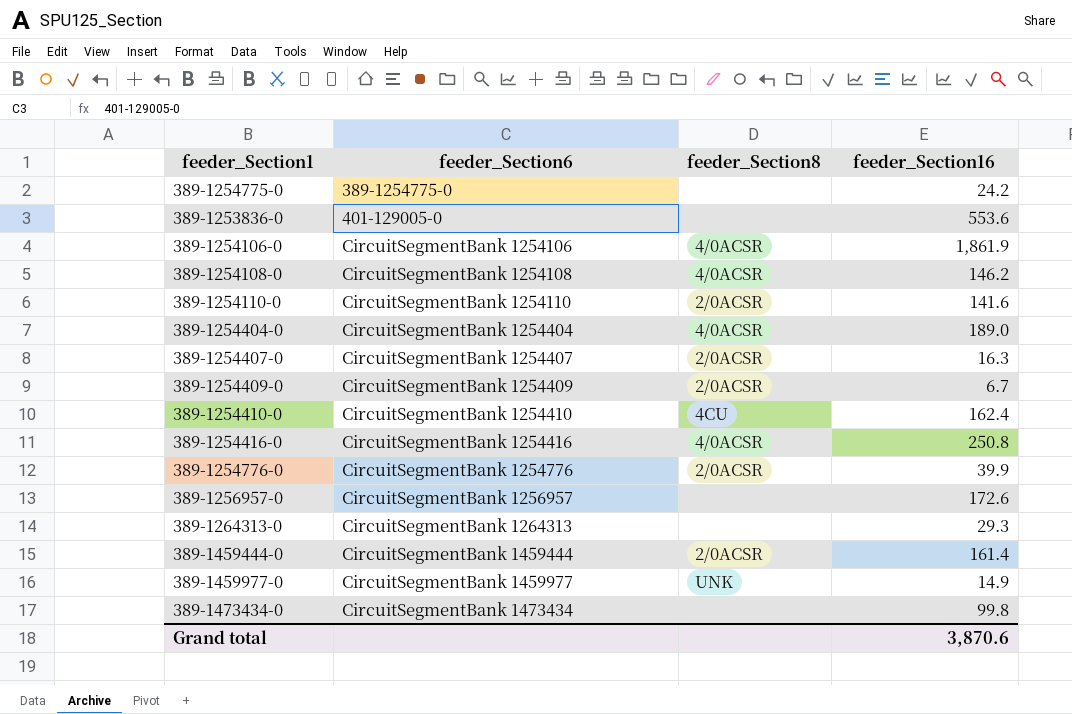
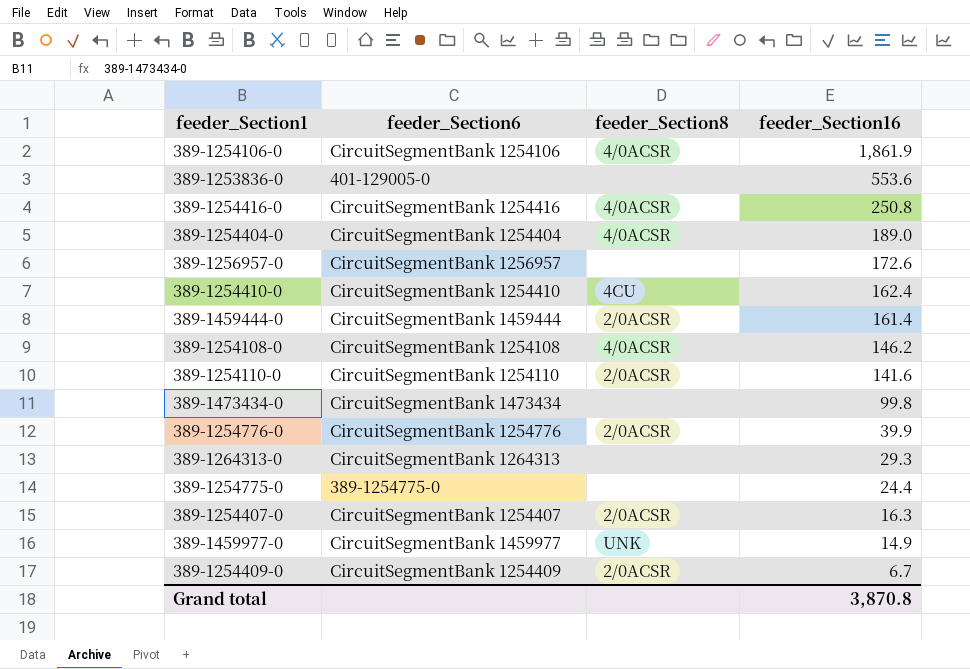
row order: feeder_Section6 ascending -> feeder_Section16 descending
389-1254775-0 | feeder_Section16: 24.2 -> 24.4
Grand total | feeder_Section16: 3,870.6 -> 3,870.8

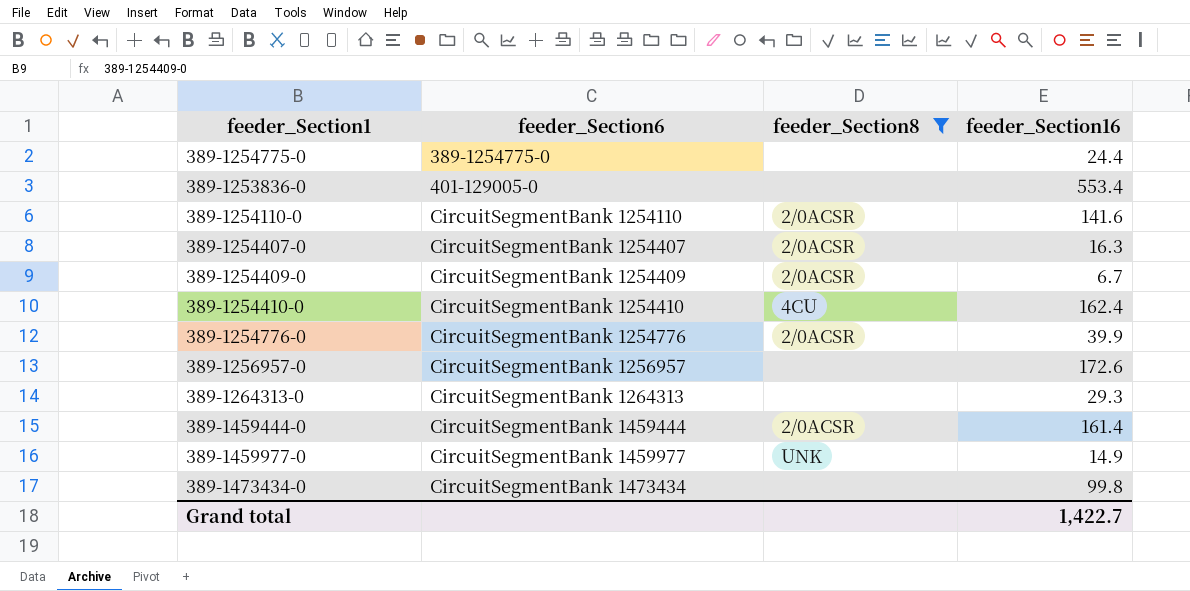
filter: none -> feeder_Section8 != 4/0ACSR
row order: feeder_Section16 descending -> feeder_Section6 ascending
389-1253836-0 | feeder_Section16: 553.6 -> 553.4
Grand total | feeder_Section16: 3,870.8 -> 1,422.7

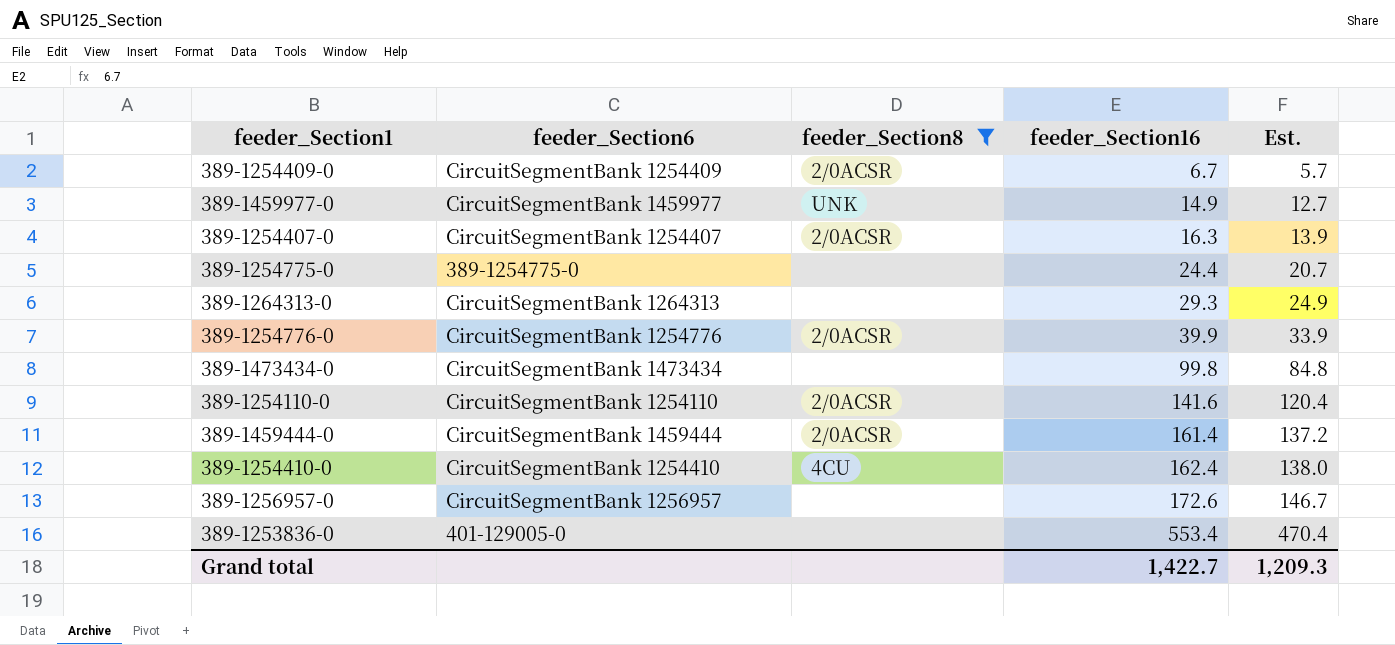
row order: feeder_Section6 ascending -> feeder_Section16 ascending
column Est. | formula: none -> [feeder_Section16] * 0.85

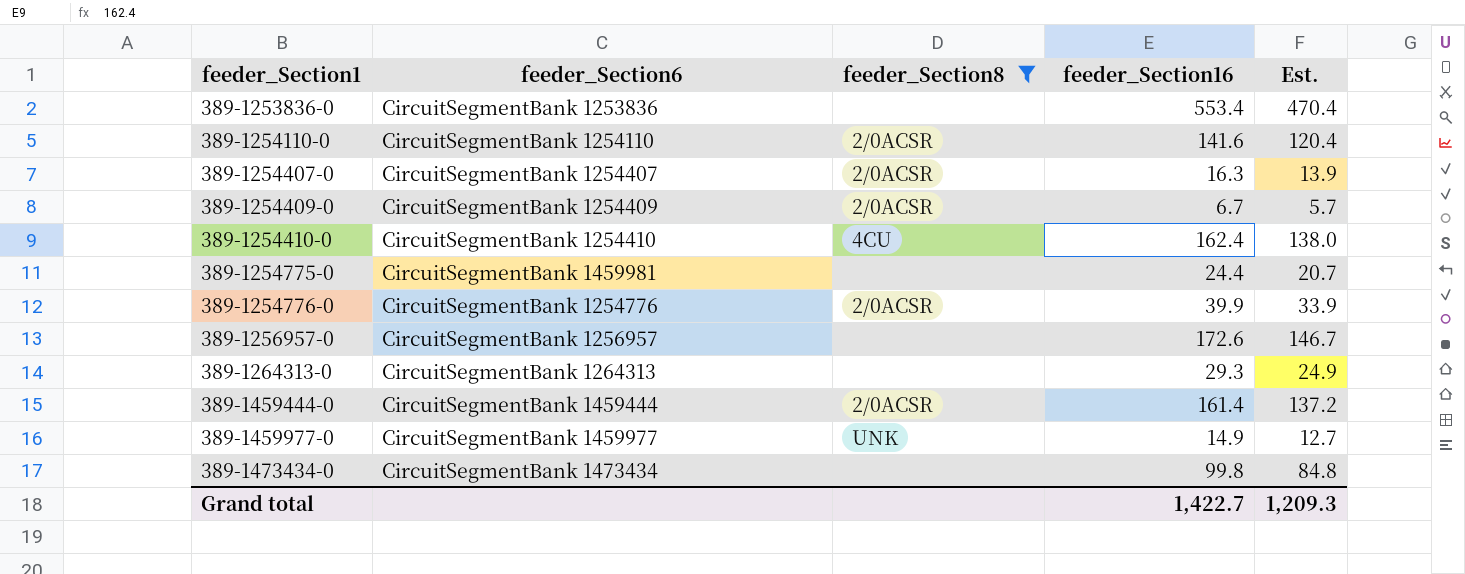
row order: feeder_Section16 ascending -> feeder_Section1 ascending
389-1253836-0 | feeder_Section6: 401-129005-0 -> CircuitSegmentBank 1253836
389-1254775-0 | feeder_Section6: 389-1254775-0 -> CircuitSegmentBank 1459981

